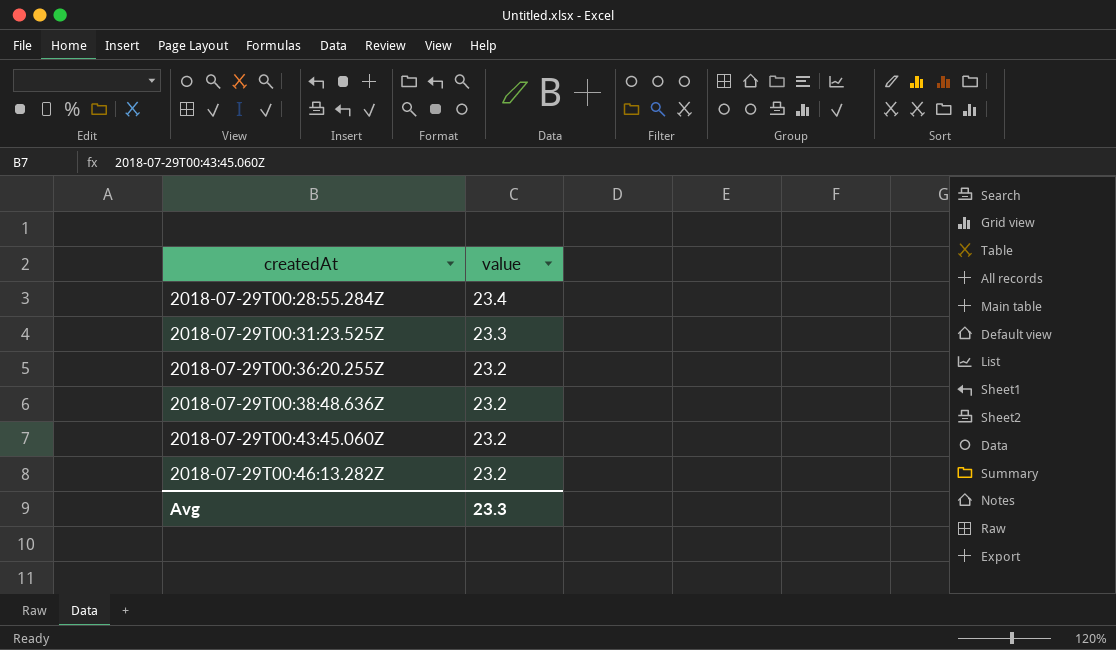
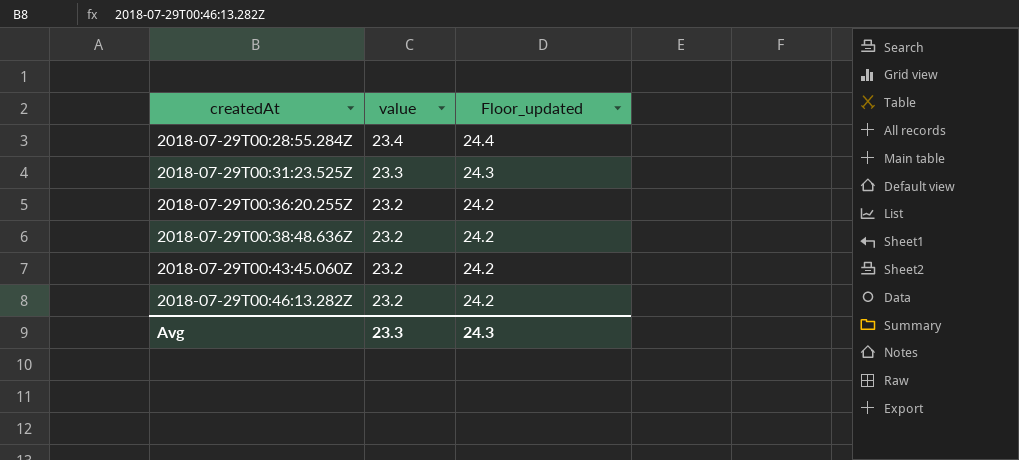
column Floor_updated | formula: none -> [value] + 1

